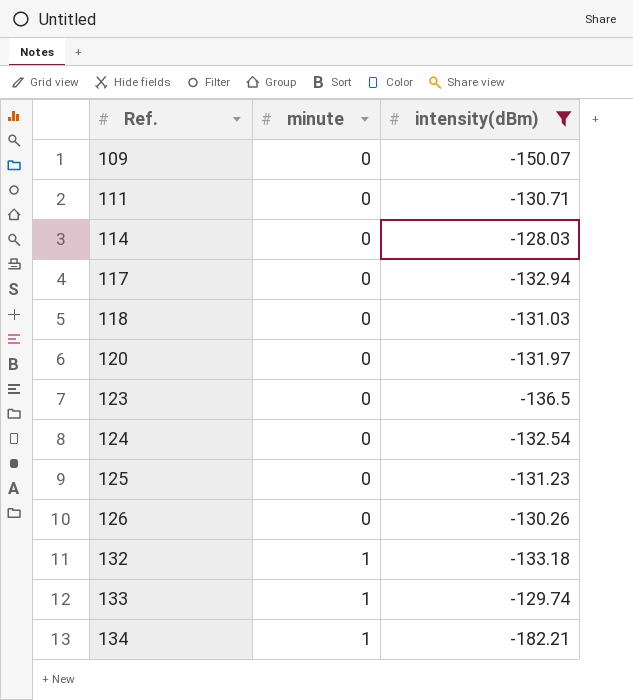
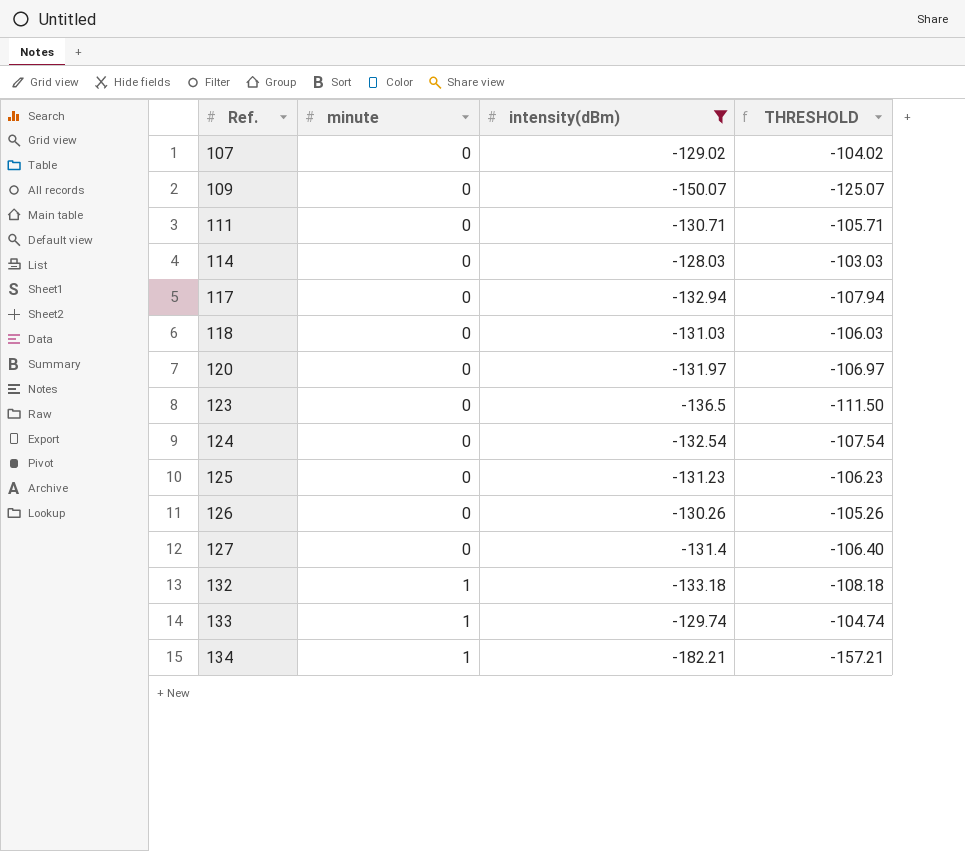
column THRESHOLD | formula: none -> [intensity(dBm)] + 25
row 107: none -> 0 | -129.02 | -104.02
row 127: none -> 0 | -131.4 | -106.40

